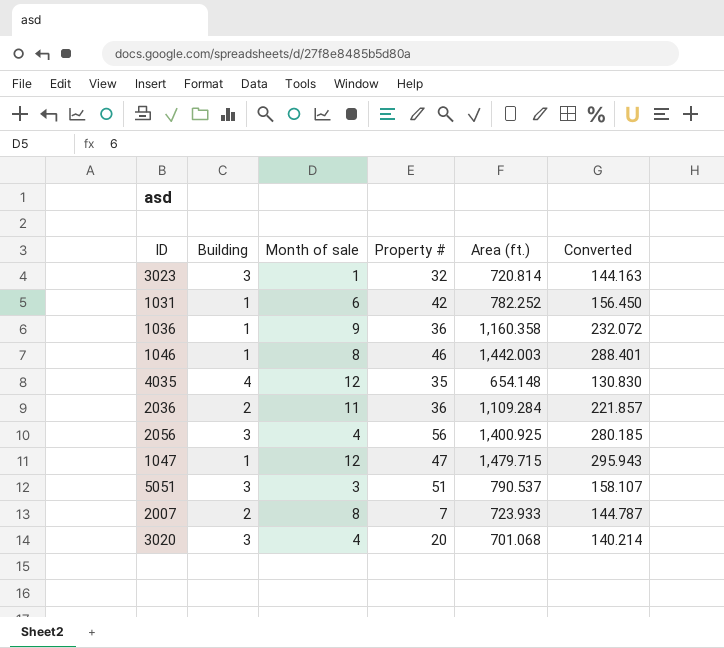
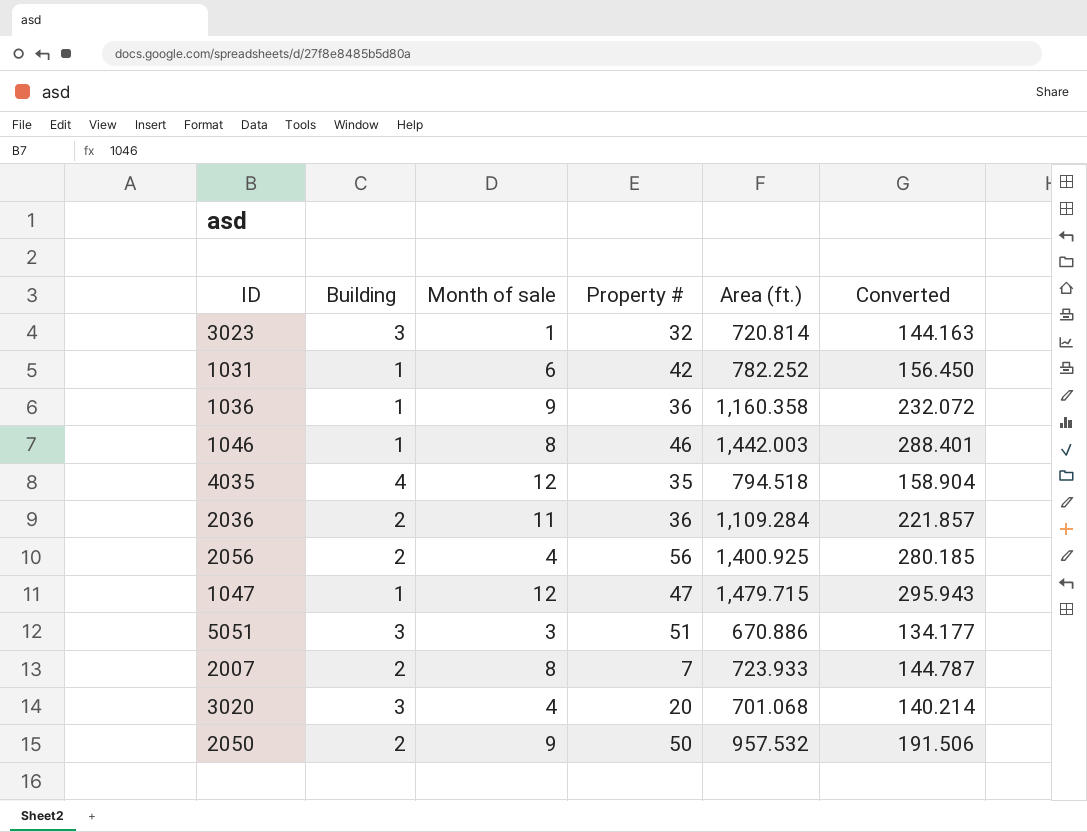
4035 | Area (ft.): 654.148 -> 794.518
4035 | Converted: 130.830 -> 158.904
2056 | Building: 3 -> 2
5051 | Area (ft.): 790.537 -> 670.886
5051 | Converted: 158.107 -> 134.177
row 2050: none -> 2 | 9 | 50 | 957.532 | 191.506

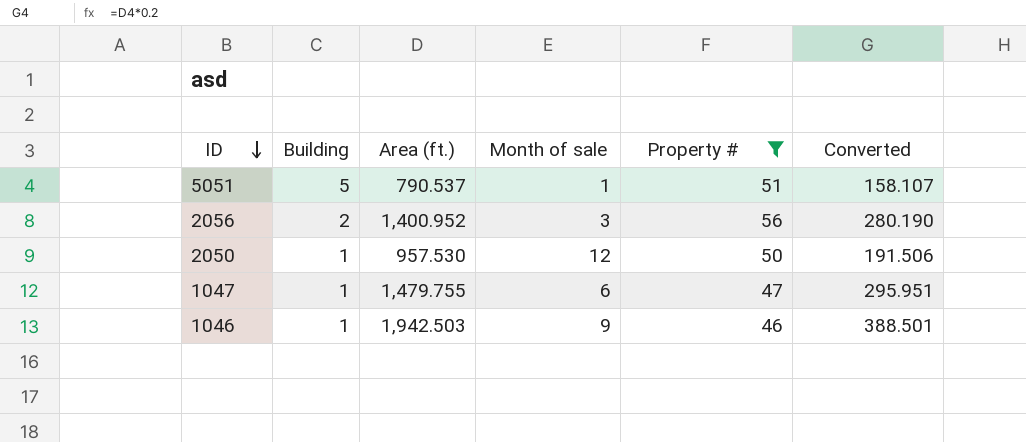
filter: none -> Property # >= 46
row order: none -> ID descending
column Area (ft.) | position: 5 -> 3
5051 | Building: 3 -> 5
5051 | Area (ft.): 670.886 -> 790.537
5051 | Month of sale: 3 -> 1
5051 | Converted: 134.177 -> 158.107
2056 | Area (ft.): 1,400.925 -> 1,400.952
2056 | Month of sale: 4 -> 3
2056 | Converted: 280.185 -> 280.190
2050 | Building: 2 -> 1
2050 | Area (ft.): 957.532 -> 957.530
2050 | Month of sale: 9 -> 12
1047 | Area (ft.): 1,479.715 -> 1,479.755
1047 | Month of sale: 12 -> 6
1047 | Converted: 295.943 -> 295.951
1046 | Area (ft.): 1,442.003 -> 1,942.503
1046 | Month of sale: 8 -> 9
1046 | Converted: 288.401 -> 388.501

